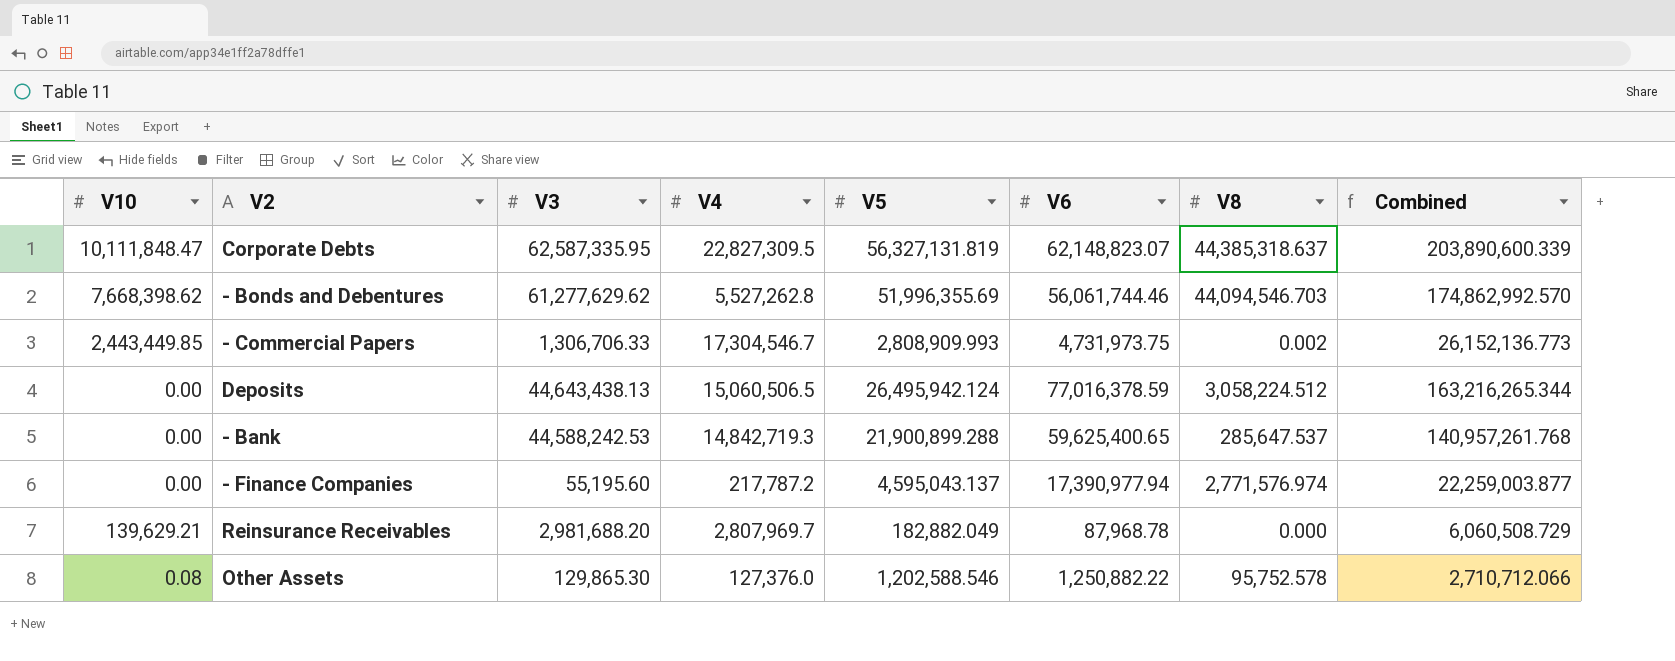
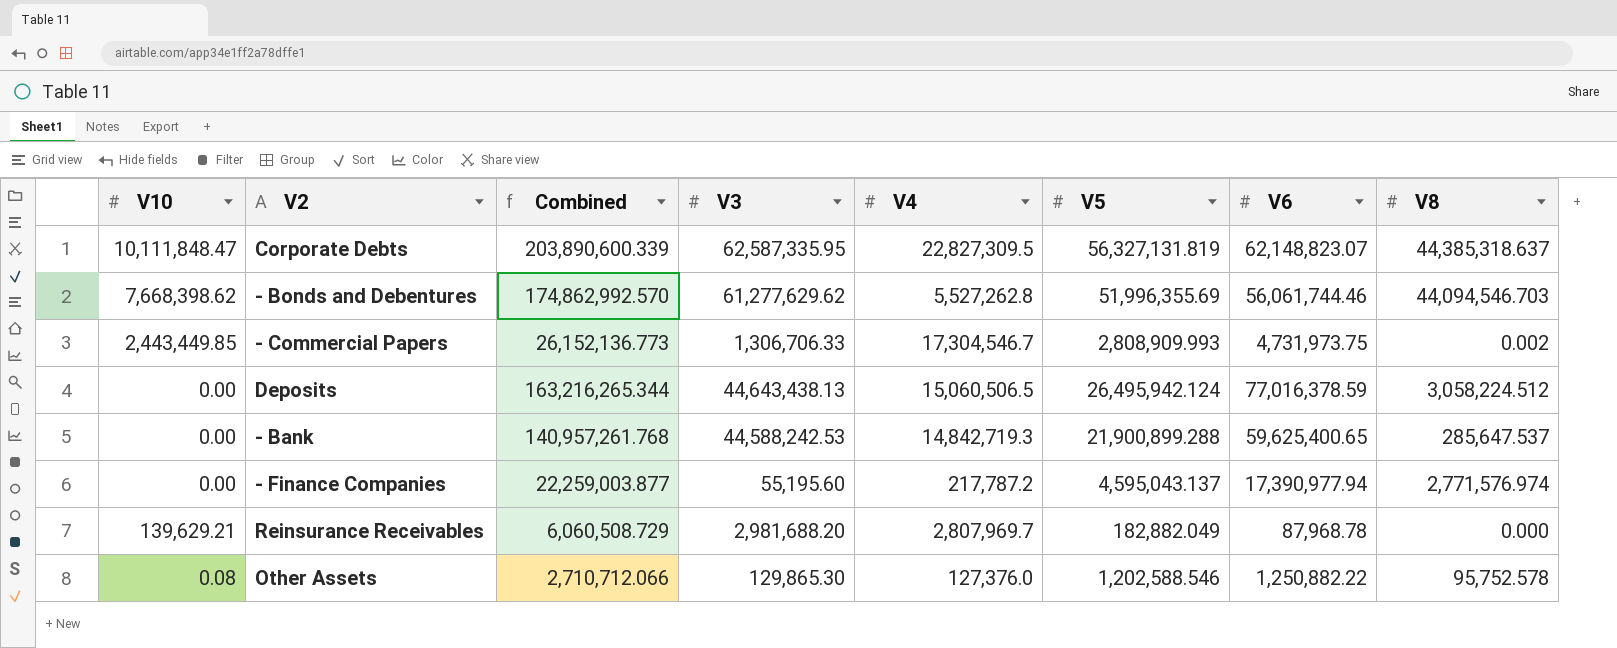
column Combined | position: 8 -> 3

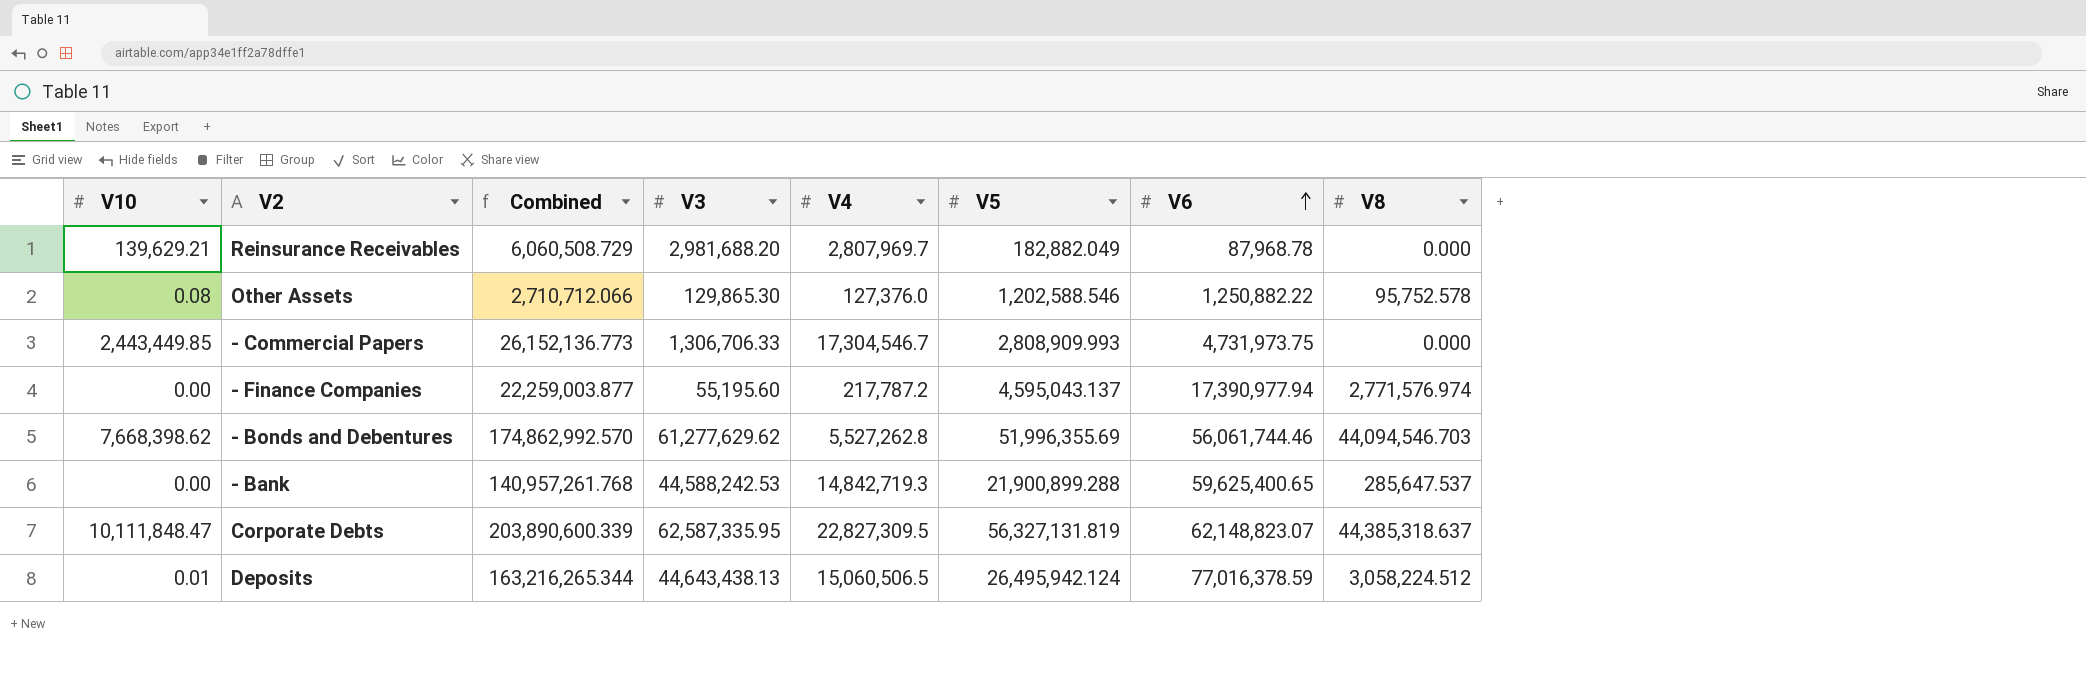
row order: none -> V6 ascending
- Commercial Papers | V8: 0.002 -> 0.000
Deposits | V10: 0.00 -> 0.01

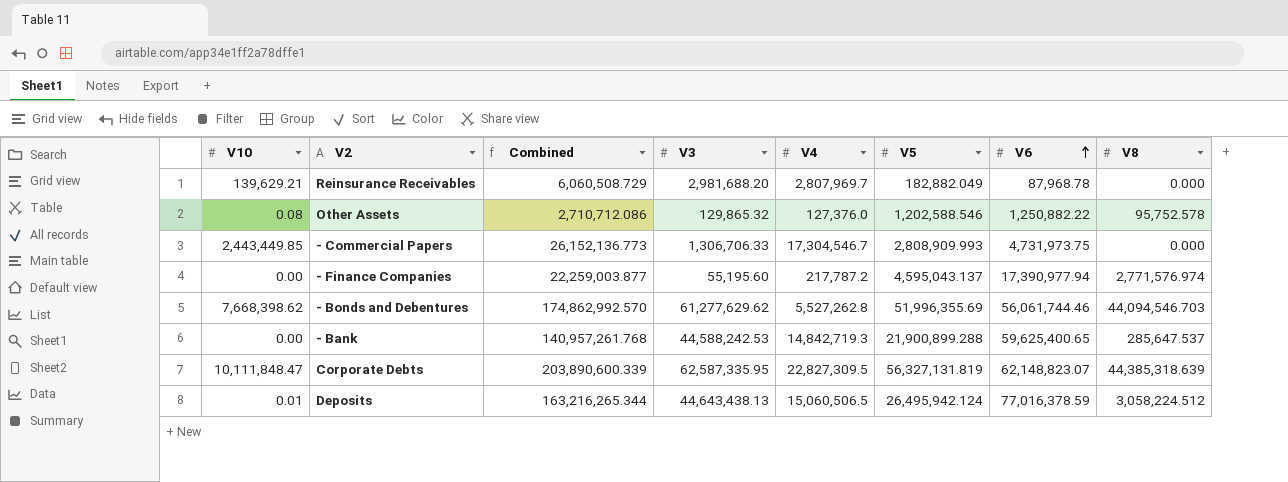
Other Assets | Combined: 2,710,712.066 -> 2,710,712.086
Other Assets | V3: 129,865.30 -> 129,865.32
Corporate Debts | V8: 44,385,318.637 -> 44,385,318.639

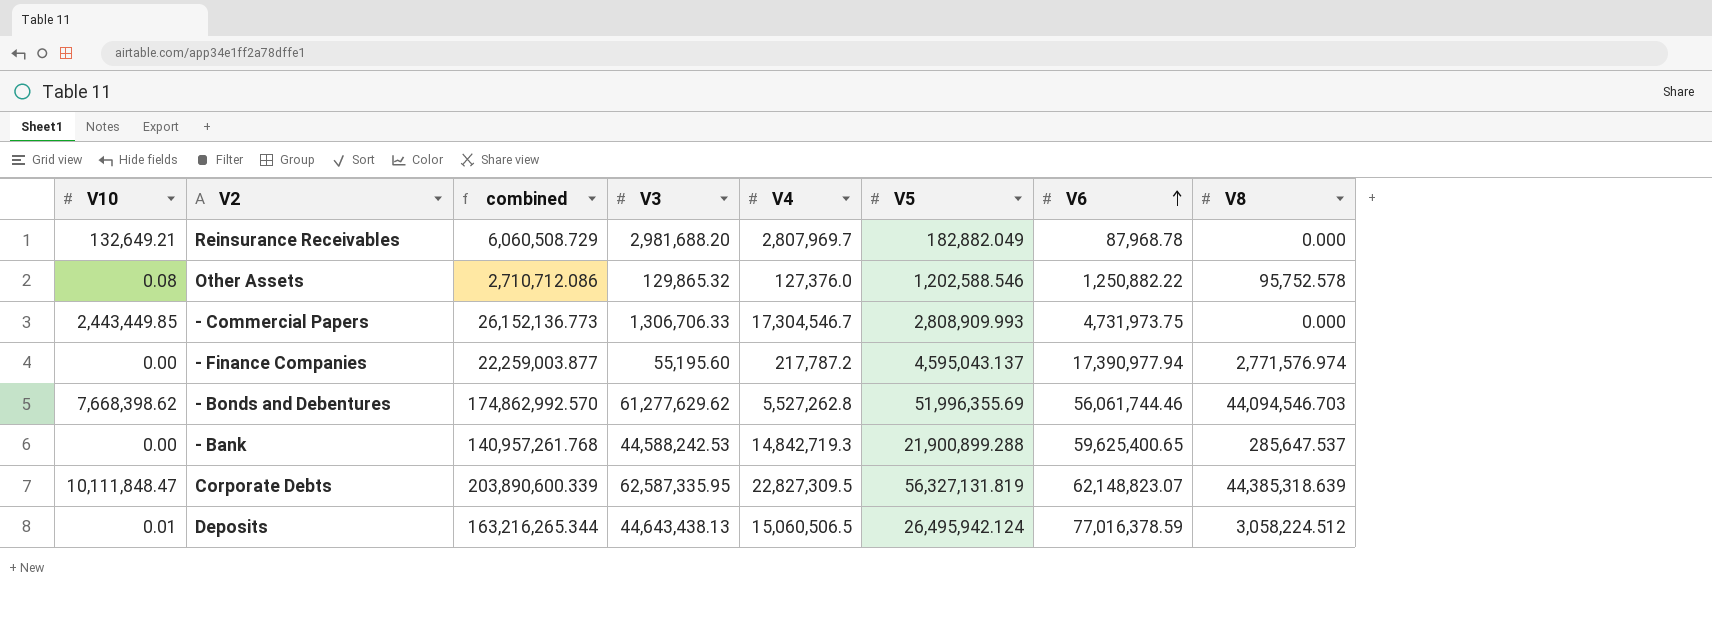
column name: Combined -> combined
Reinsurance Receivables | V10: 139,629.21 -> 132,649.21

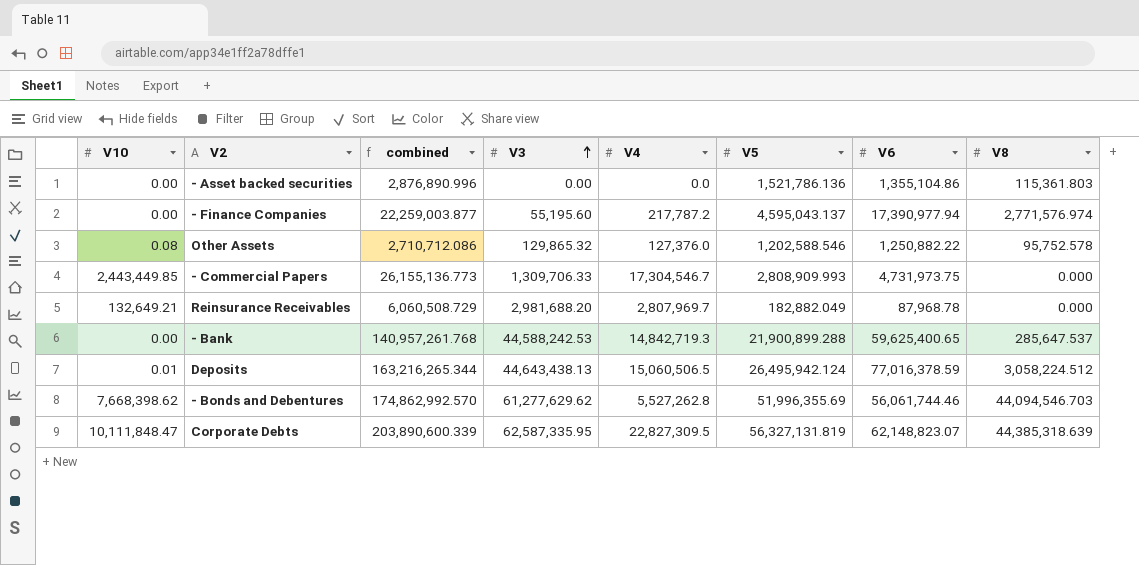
row order: V6 ascending -> V3 ascending
row - Asset backed securities: none -> 0.00 | 2,876,890.996 | 0.00 | 0.0 | 1,521,786.136 | 1,355,104.86 | 115,361.803
- Commercial Papers | combined: 26,152,136.773 -> 26,155,136.773
- Commercial Papers | V3: 1,306,706.33 -> 1,309,706.33

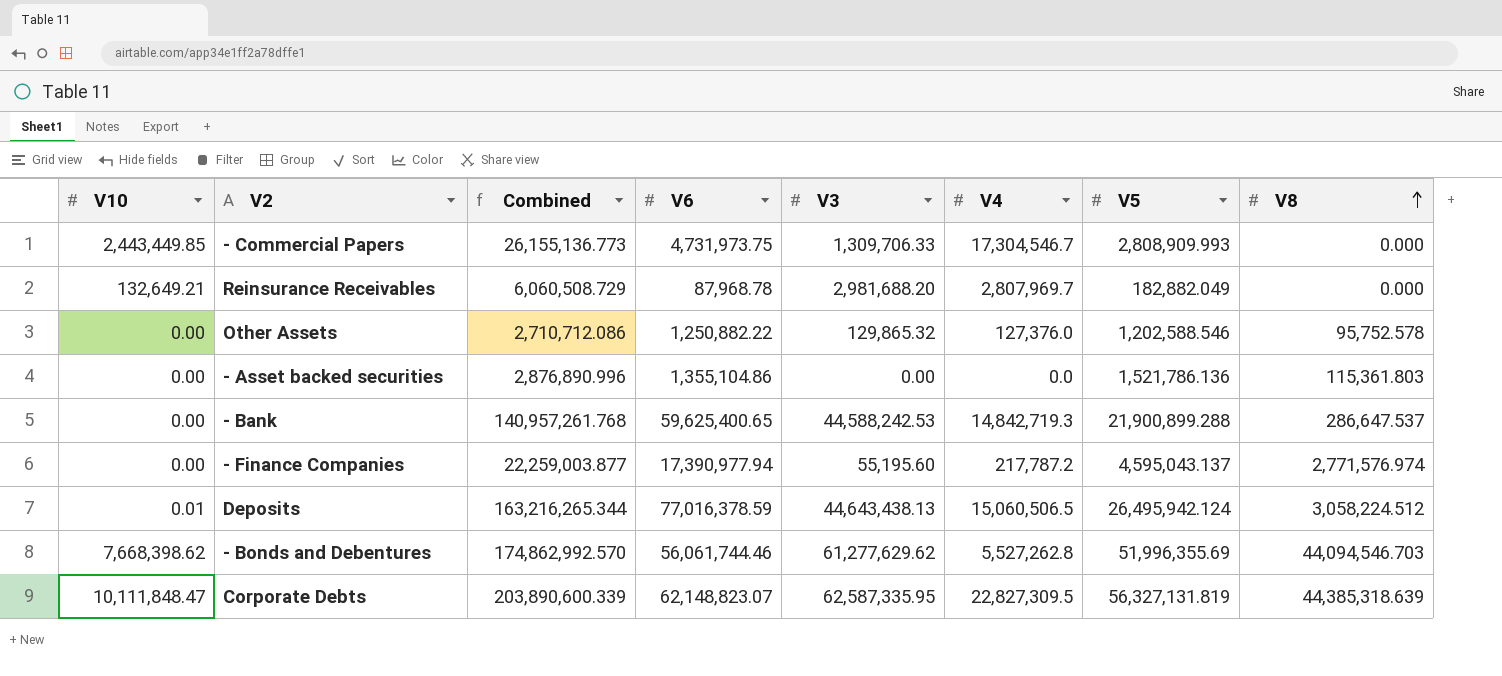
row order: V3 ascending -> V8 ascending
column name: combined -> Combined
column V6 | position: 7 -> 4
Other Assets | V10: 0.08 -> 0.00
- Bank | V8: 285,647.537 -> 286,647.537

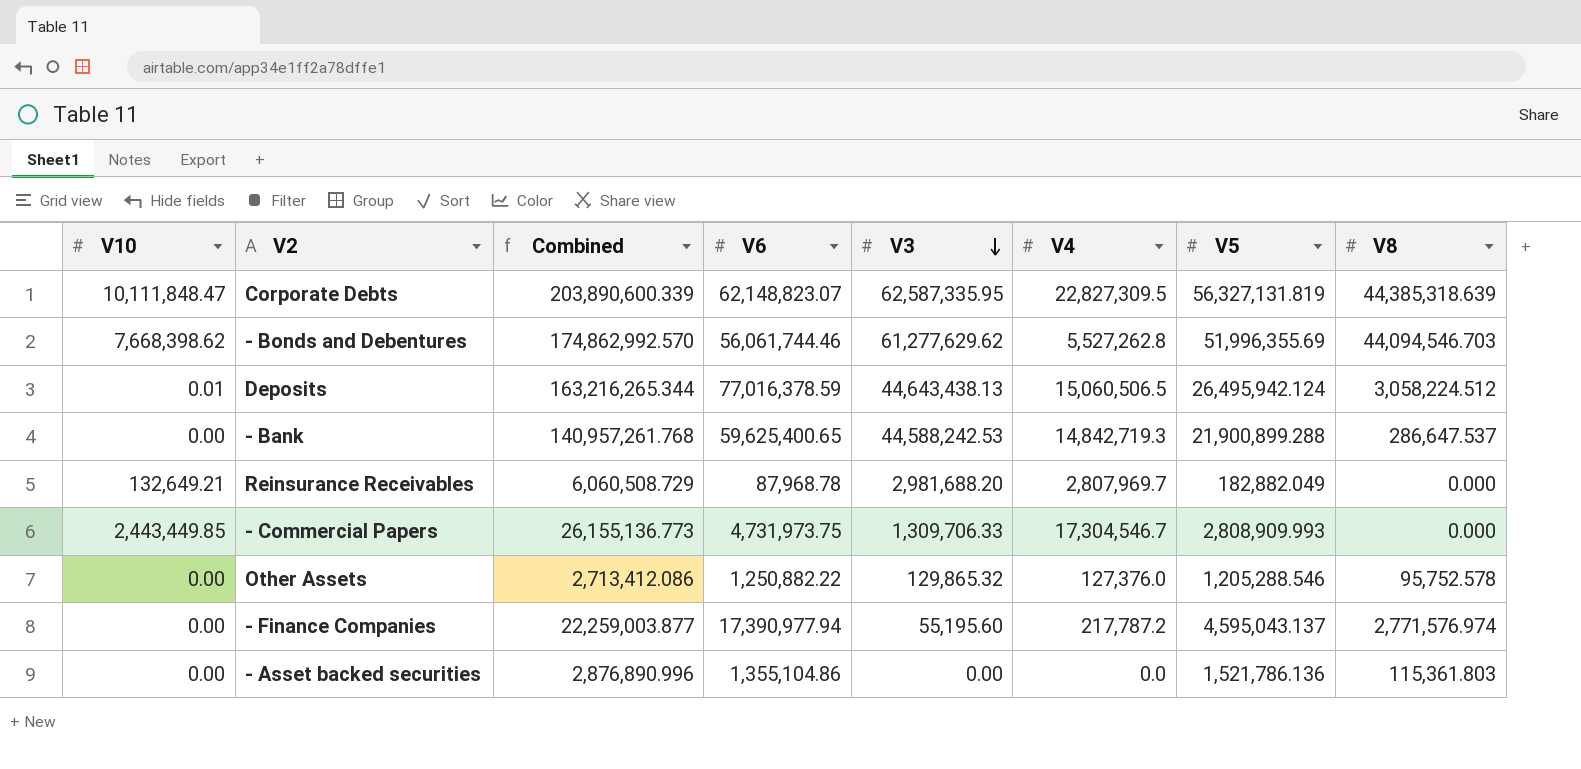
row order: V8 ascending -> V3 descending
Other Assets | Combined: 2,710,712.086 -> 2,713,412.086
Other Assets | V5: 1,202,588.546 -> 1,205,288.546

